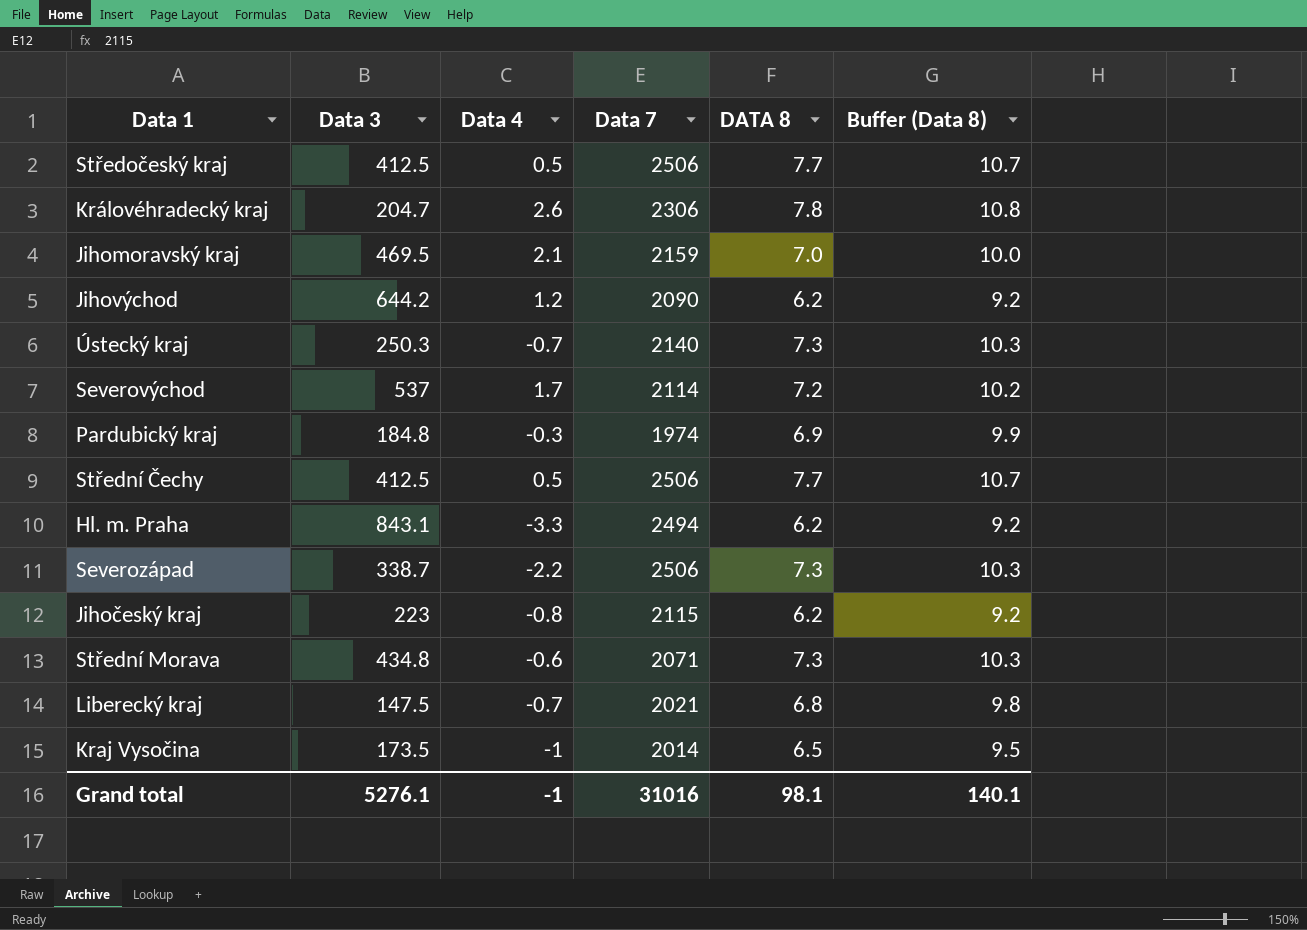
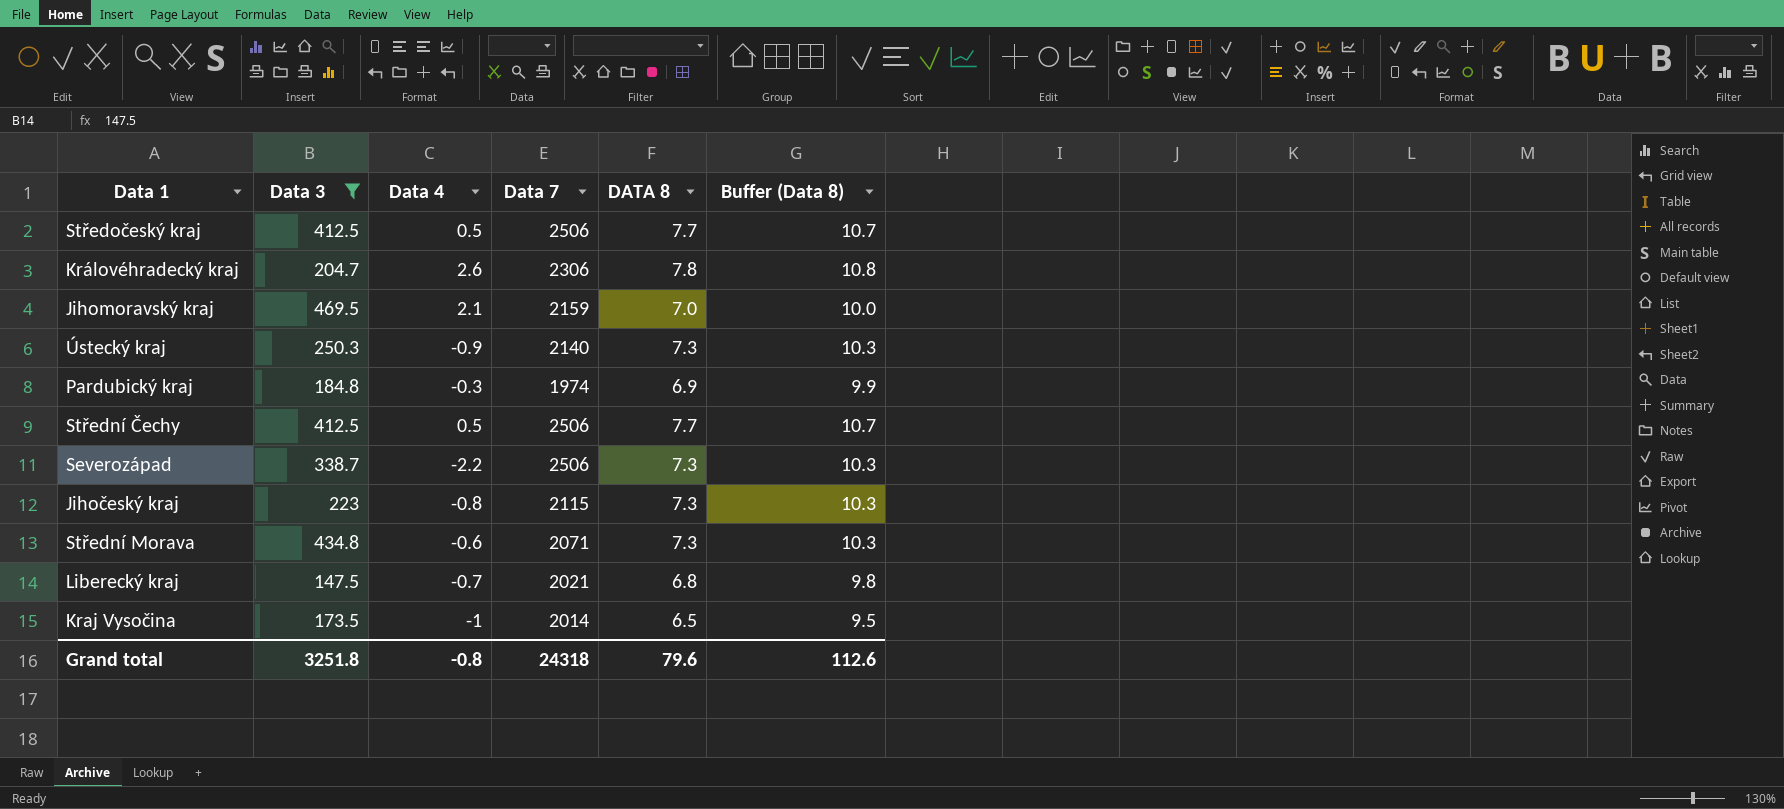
filter: none -> Data 3 <= 469.5
Ústecký kraj | Data 4: -0.7 -> -0.9
Jihočeský kraj | DATA 8: 6.2 -> 7.3
Jihočeský kraj | Buffer (Data 8): 9.2 -> 10.3
Grand total | Data 3: 5276.1 -> 3251.8
Grand total | Data 4: -1 -> -0.8
Grand total | Data 7: 31016 -> 24318
Grand total | DATA 8: 98.1 -> 79.6
Grand total | Buffer (Data 8): 140.1 -> 112.6

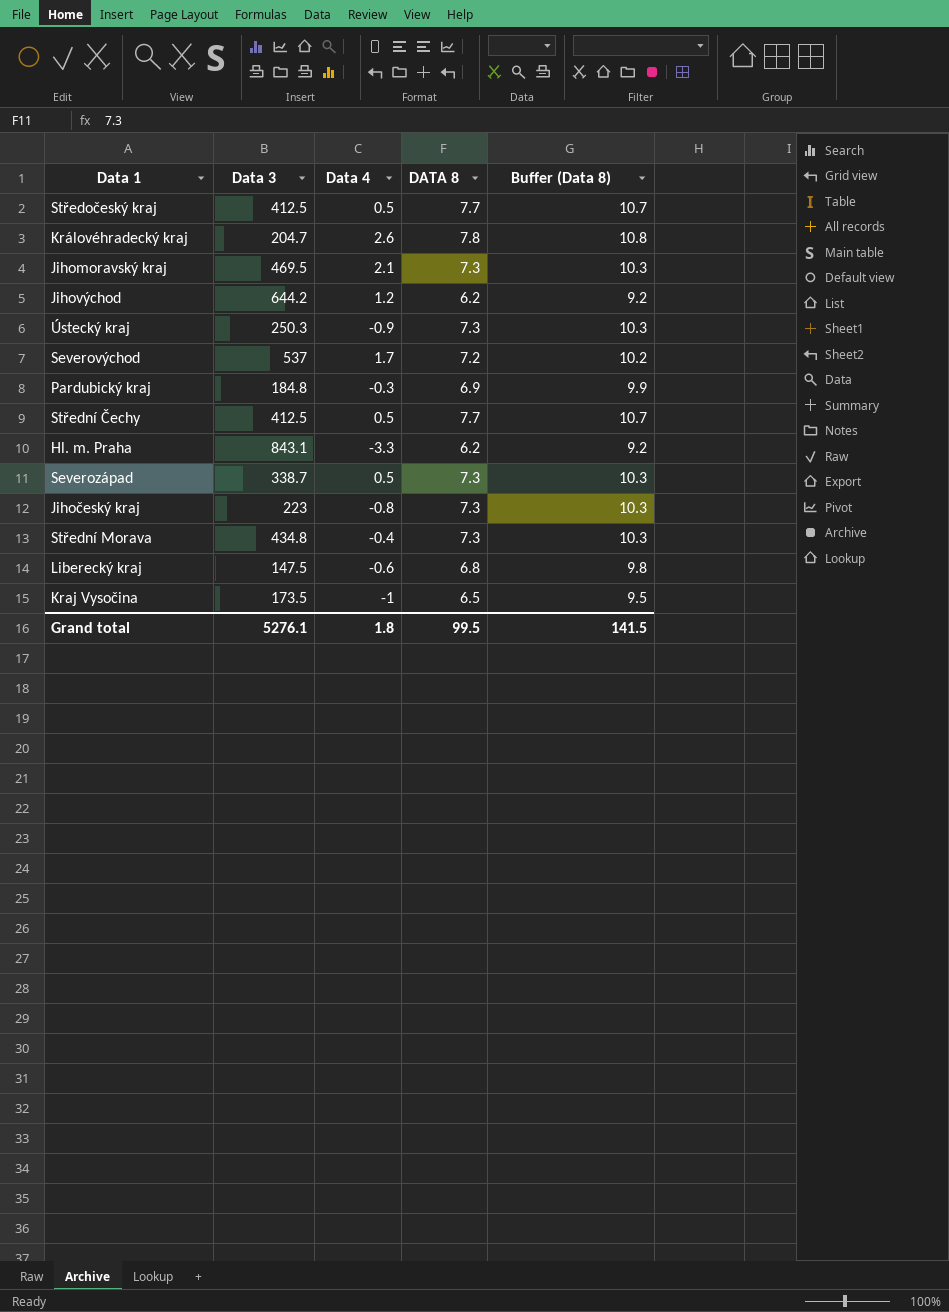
filter: Data 3 <= 469.5 -> none
column Data 7 | position: 4 -> none
Jihomoravský kraj | DATA 8: 7.0 -> 7.3
Jihomoravský kraj | Buffer (Data 8): 10.0 -> 10.3
Severozápad | Data 4: -2.2 -> 0.5
Střední Morava | Data 4: -0.6 -> -0.4
Liberecký kraj | Data 4: -0.7 -> -0.6
Grand total | Data 3: 3251.8 -> 5276.1
Grand total | Data 4: -0.8 -> 1.8
Grand total | DATA 8: 79.6 -> 99.5
Grand total | Buffer (Data 8): 112.6 -> 141.5

